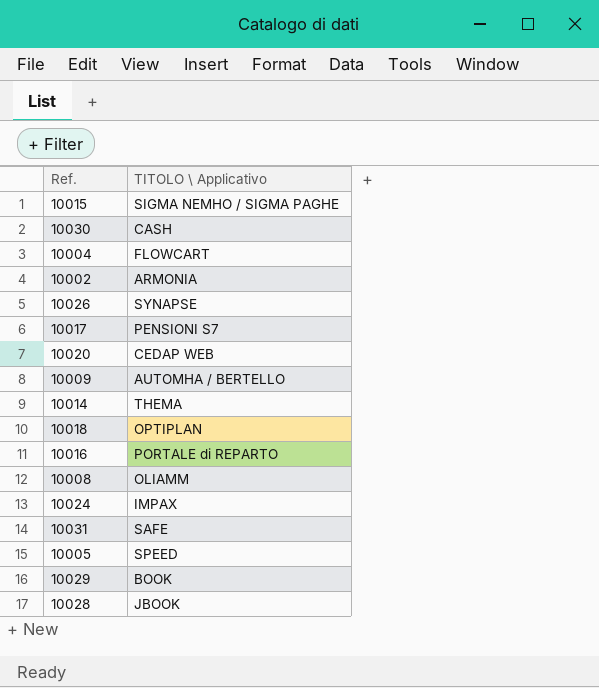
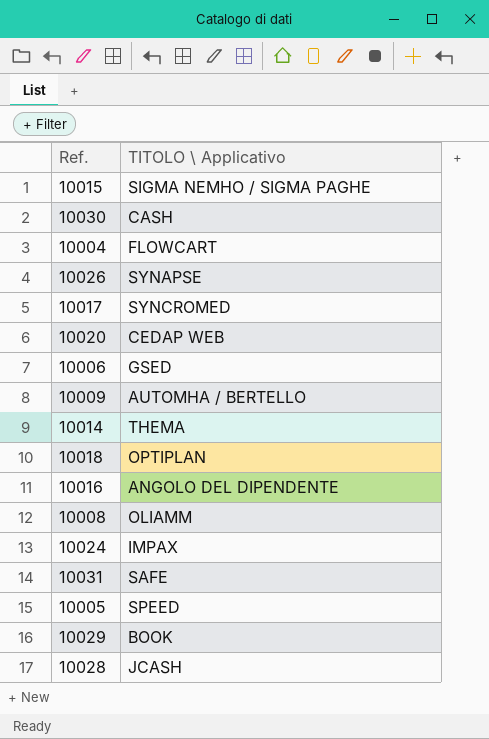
row 10002: ARMONIA -> none
10017 | TITOLO \ Applicativo: PENSIONI S7 -> SYNCROMED
row 10006: none -> GSED
10016 | TITOLO \ Applicativo: PORTALE di REPARTO -> ANGOLO DEL DIPENDENTE
10028 | TITOLO \ Applicativo: JBOOK -> JCASH

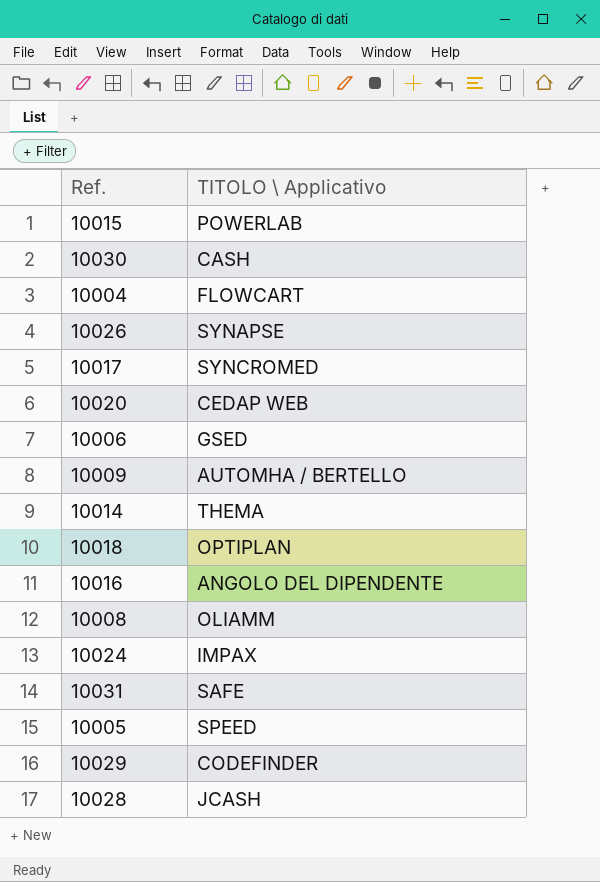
10015 | TITOLO \ Applicativo: SIGMA NEMHO / SIGMA PAGHE -> POWERLAB
10029 | TITOLO \ Applicativo: BOOK -> CODEFINDER

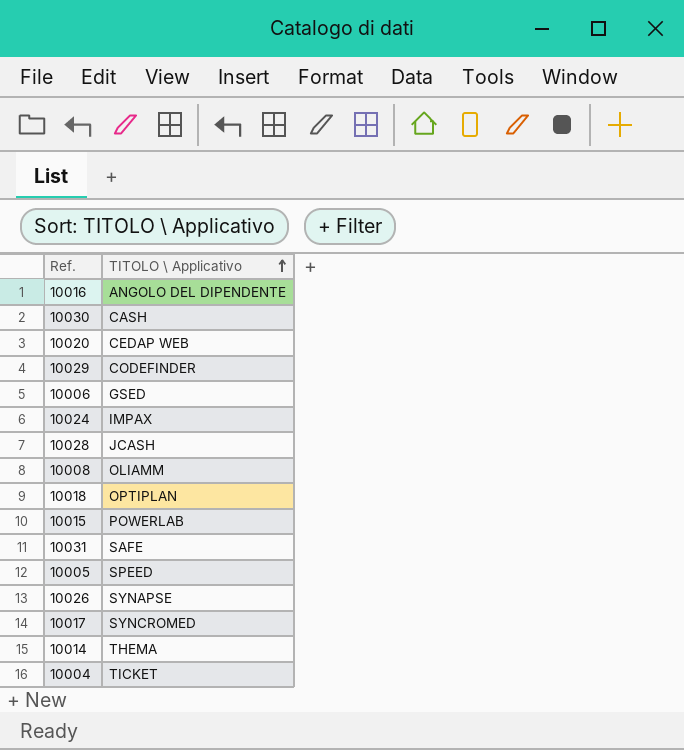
row order: none -> TITOLO \ Applicativo ascending
row 10009: AUTOMHA / BERTELLO -> none
10004 | TITOLO \ Applicativo: FLOWCART -> TICKET

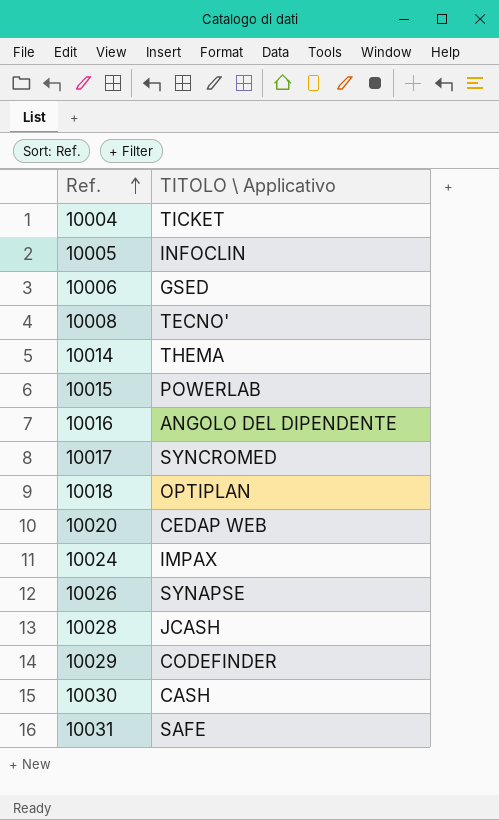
row order: TITOLO \ Applicativo ascending -> Ref. ascending
10005 | TITOLO \ Applicativo: SPEED -> INFOCLIN
10008 | TITOLO \ Applicativo: OLIAMM -> TECNO'

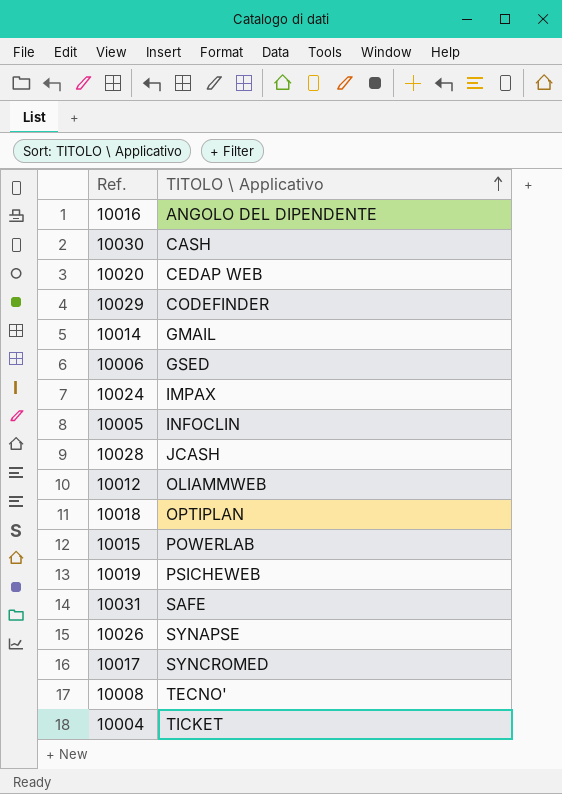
row order: Ref. ascending -> TITOLO \ Applicativo ascending
10014 | TITOLO \ Applicativo: THEMA -> GMAIL
row 10012: none -> OLIAMMWEB
row 10019: none -> PSICHEWEB

